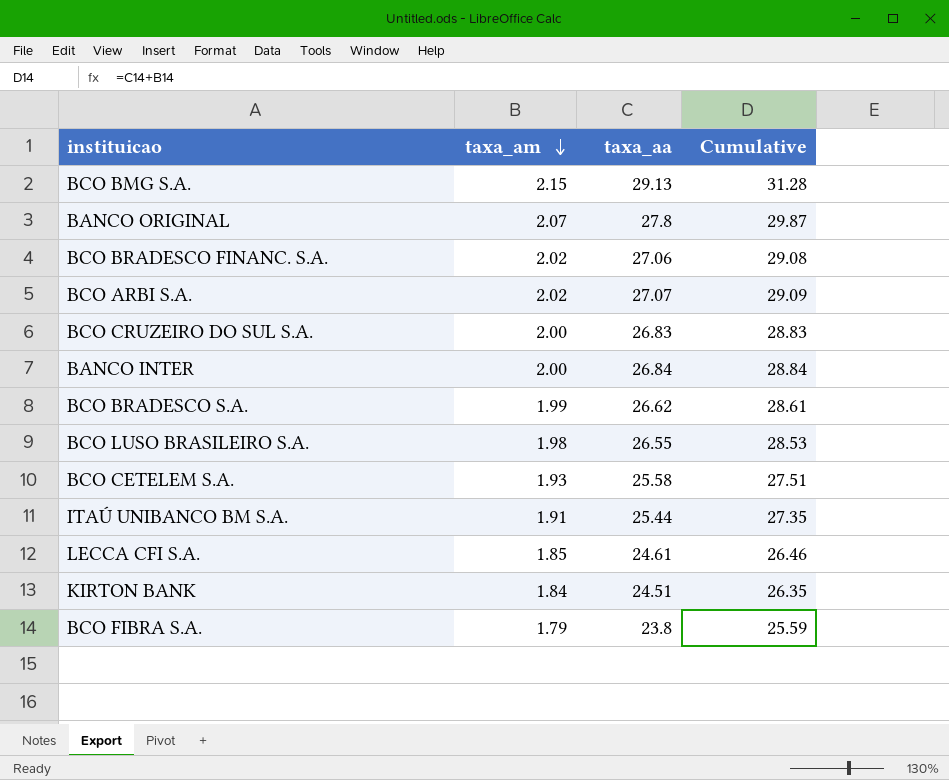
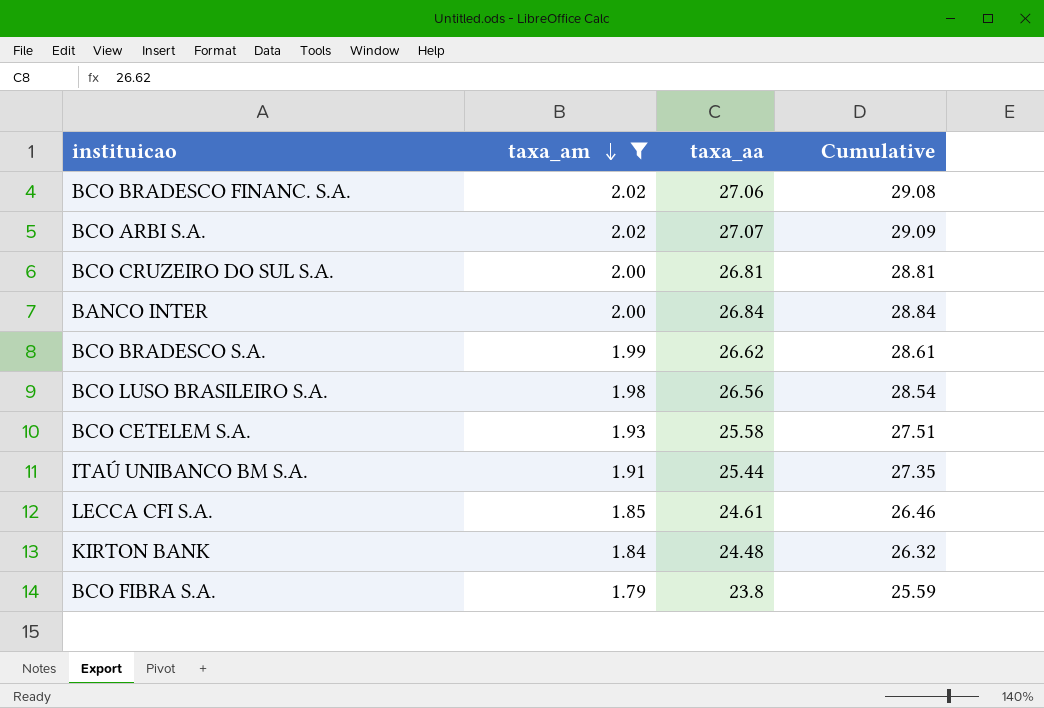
filter: none -> taxa_am <= 2.02
BCO CRUZEIRO DO SUL S.A. | taxa_aa: 26.83 -> 26.81
BCO CRUZEIRO DO SUL S.A. | Cumulative: 28.83 -> 28.81
BCO LUSO BRASILEIRO S.A. | taxa_aa: 26.55 -> 26.56
BCO LUSO BRASILEIRO S.A. | Cumulative: 28.53 -> 28.54
KIRTON BANK | taxa_aa: 24.51 -> 24.48
KIRTON BANK | Cumulative: 26.35 -> 26.32

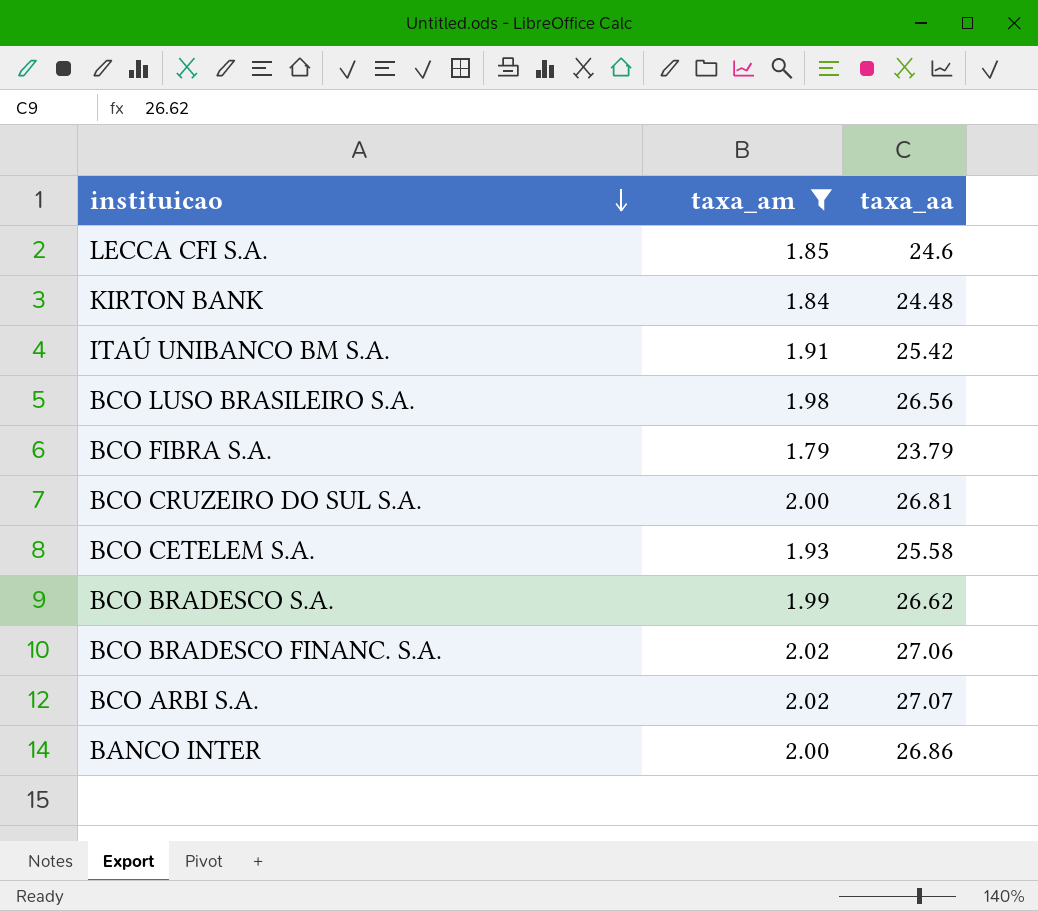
row order: taxa_am descending -> instituicao descending
column Cumulative | formula: [taxa_am] + [taxa_aa] -> none
LECCA CFI S.A. | taxa_aa: 24.61 -> 24.6
ITAÚ UNIBANCO BM S.A. | taxa_aa: 25.44 -> 25.42
BCO FIBRA S.A. | taxa_aa: 23.8 -> 23.79
BANCO INTER | taxa_aa: 26.84 -> 26.86

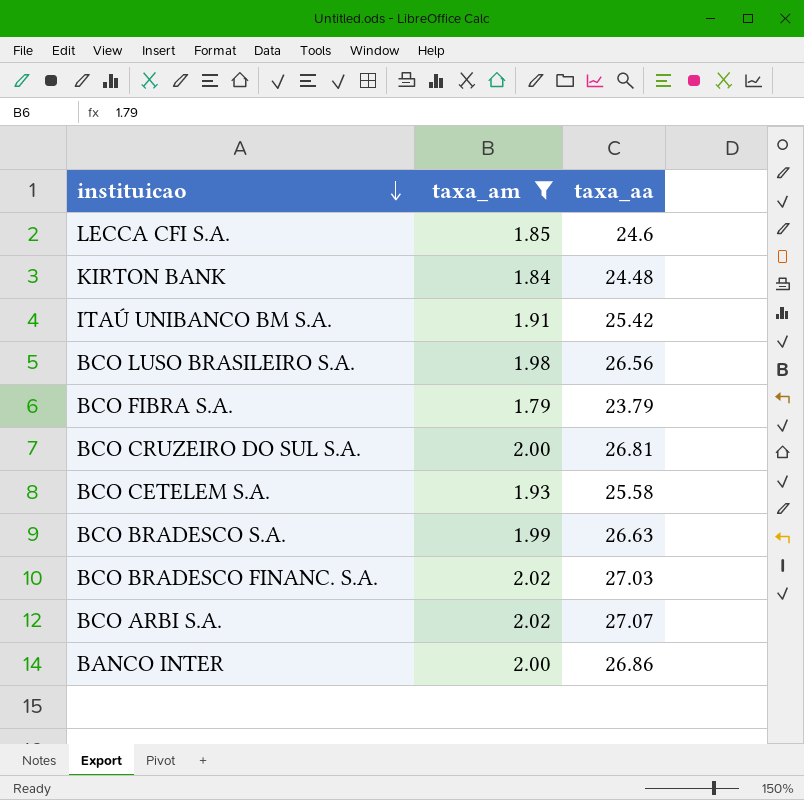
BCO BRADESCO S.A. | taxa_aa: 26.62 -> 26.63
BCO BRADESCO FINANC. S.A. | taxa_aa: 27.06 -> 27.03

